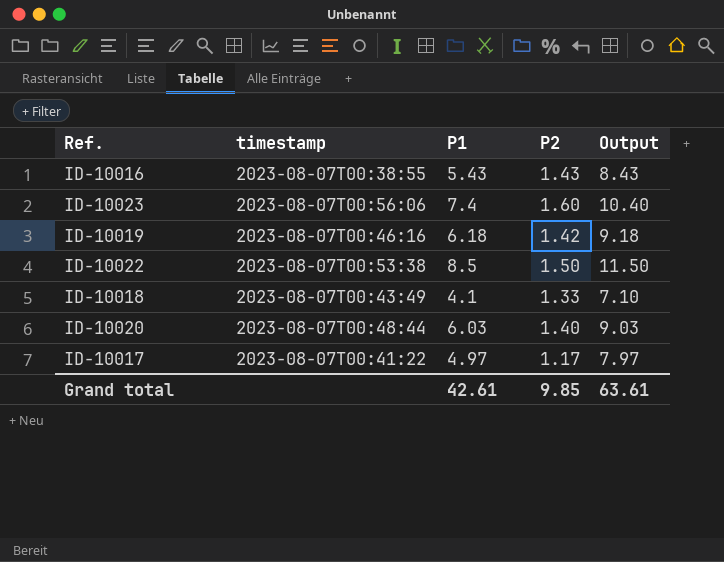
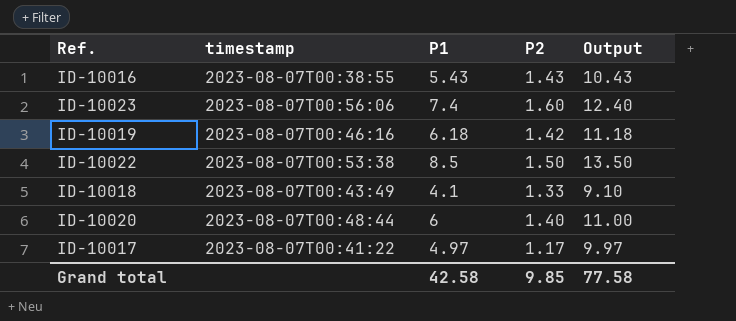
column Output | formula: [P1] + 3 -> [P1] + 5
ID-10020 | P1: 6.03 -> 6
Grand total | P1: 42.61 -> 42.58
Grand total | Output: 63.61 -> 77.58

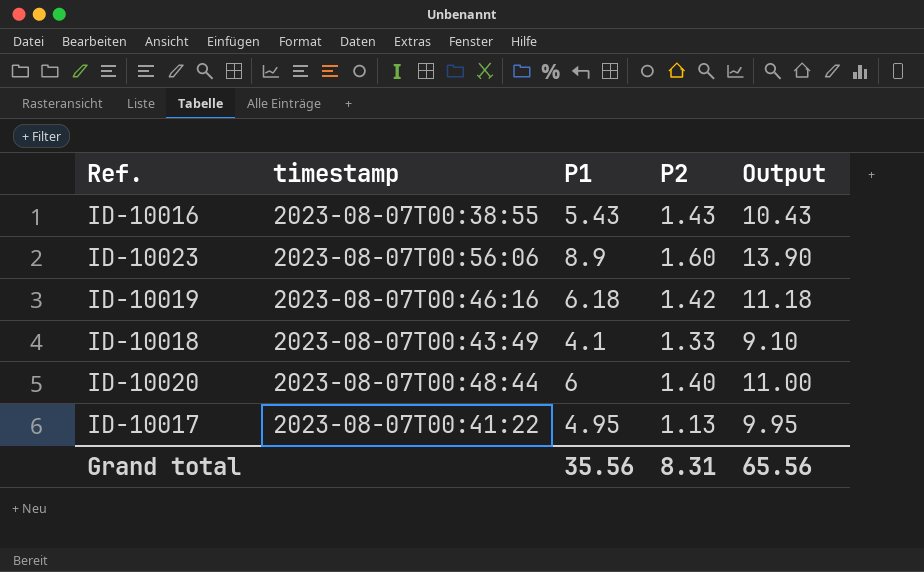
row ID-10022: 2023-08-07T00:53:38 | 8.5 | 1.50 | 13.50 -> none
ID-10023 | P1: 7.4 -> 8.9
ID-10023 | Output: 12.40 -> 13.90
ID-10017 | P1: 4.97 -> 4.95
ID-10017 | P2: 1.17 -> 1.13
ID-10017 | Output: 9.97 -> 9.95
Grand total | P1: 42.58 -> 35.56
Grand total | P2: 9.85 -> 8.31
Grand total | Output: 77.58 -> 65.56

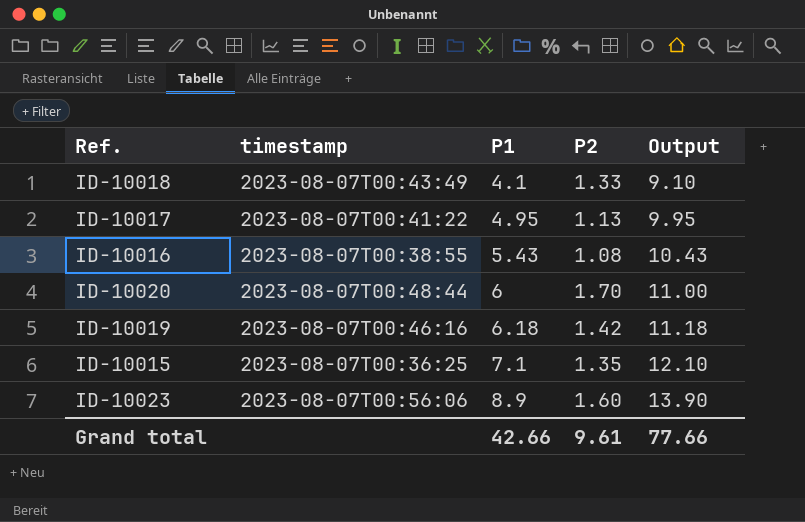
row order: none -> P1 ascending
ID-10016 | P2: 1.43 -> 1.08
ID-10020 | P2: 1.40 -> 1.70
row ID-10015: none -> 2023-08-07T00:36:25 | 7.1 | 1.35 | 12.10
Grand total | P1: 35.56 -> 42.66
Grand total | P2: 8.31 -> 9.61
Grand total | Output: 65.56 -> 77.66

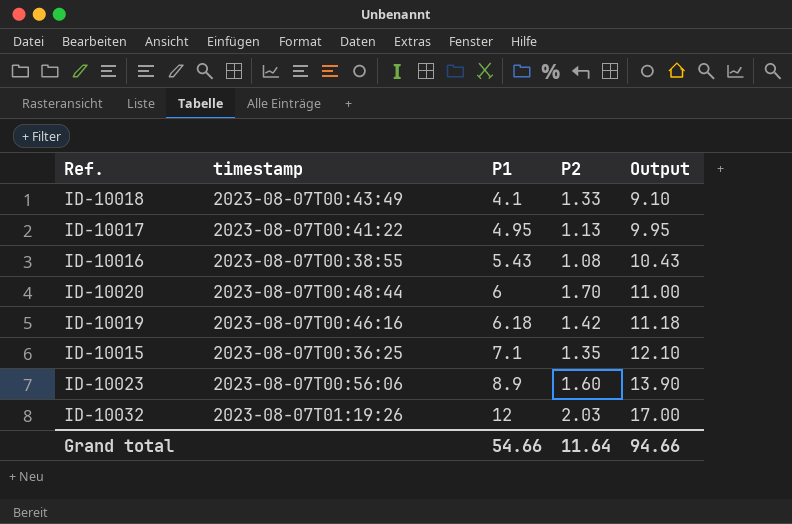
row ID-10032: none -> 2023-08-07T01:19:26 | 12 | 2.03 | 17.00
Grand total | P1: 42.66 -> 54.66
Grand total | P2: 9.61 -> 11.64
Grand total | Output: 77.66 -> 94.66

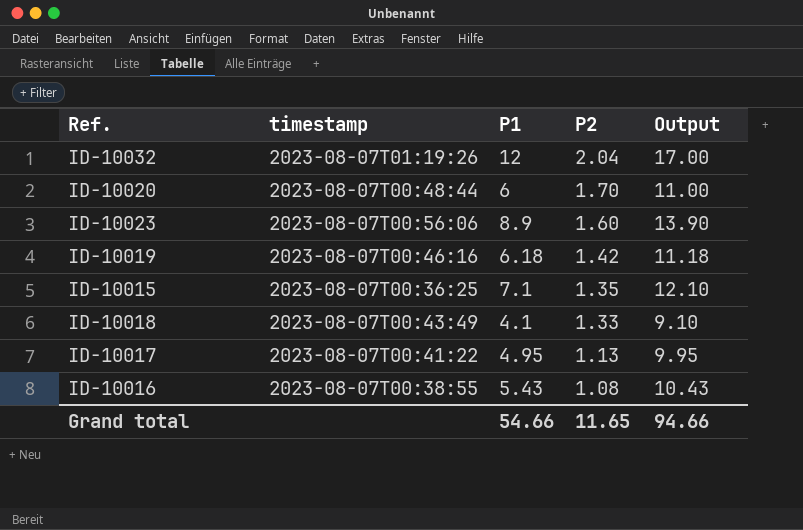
row order: P1 ascending -> P2 descending
ID-10032 | P2: 2.03 -> 2.04
Grand total | P2: 11.64 -> 11.65

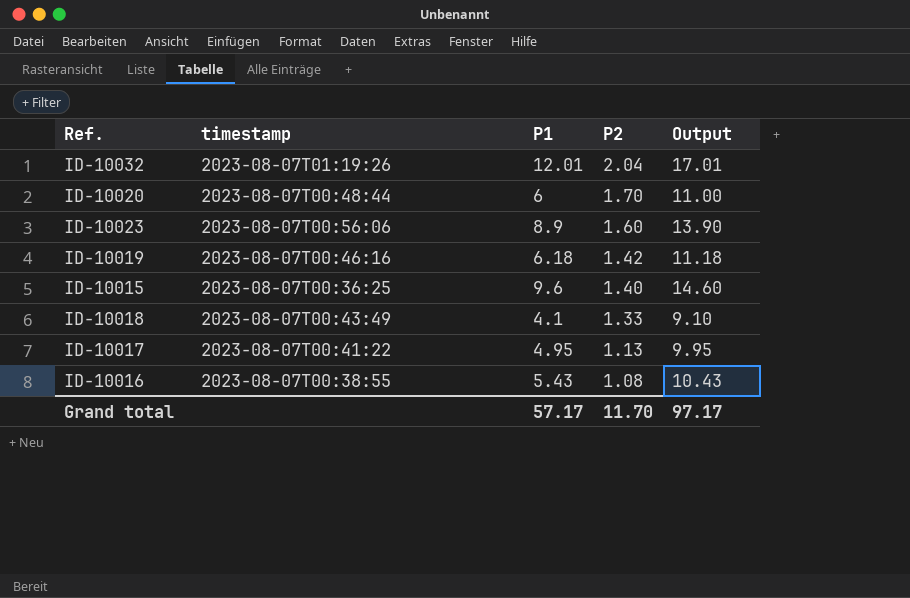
ID-10032 | P1: 12 -> 12.01
ID-10032 | Output: 17.00 -> 17.01
ID-10015 | P1: 7.1 -> 9.6
ID-10015 | P2: 1.35 -> 1.40
ID-10015 | Output: 12.10 -> 14.60
Grand total | P1: 54.66 -> 57.17
Grand total | P2: 11.65 -> 11.70
Grand total | Output: 94.66 -> 97.17

